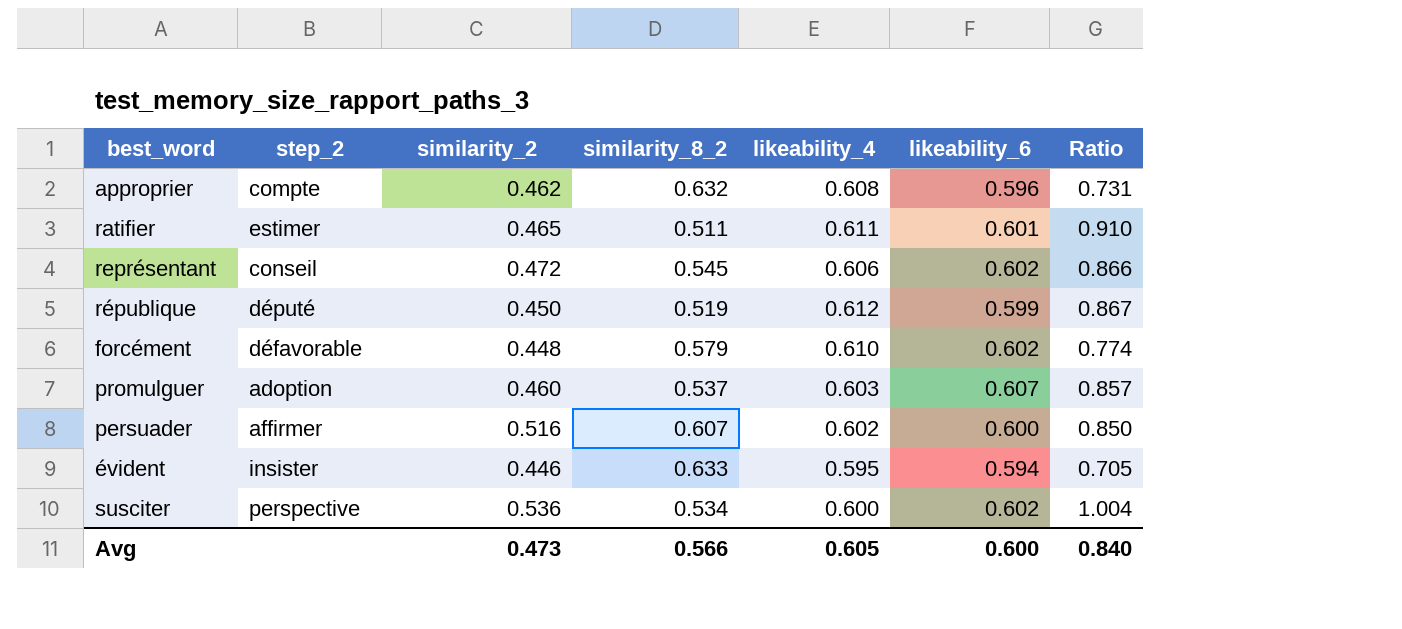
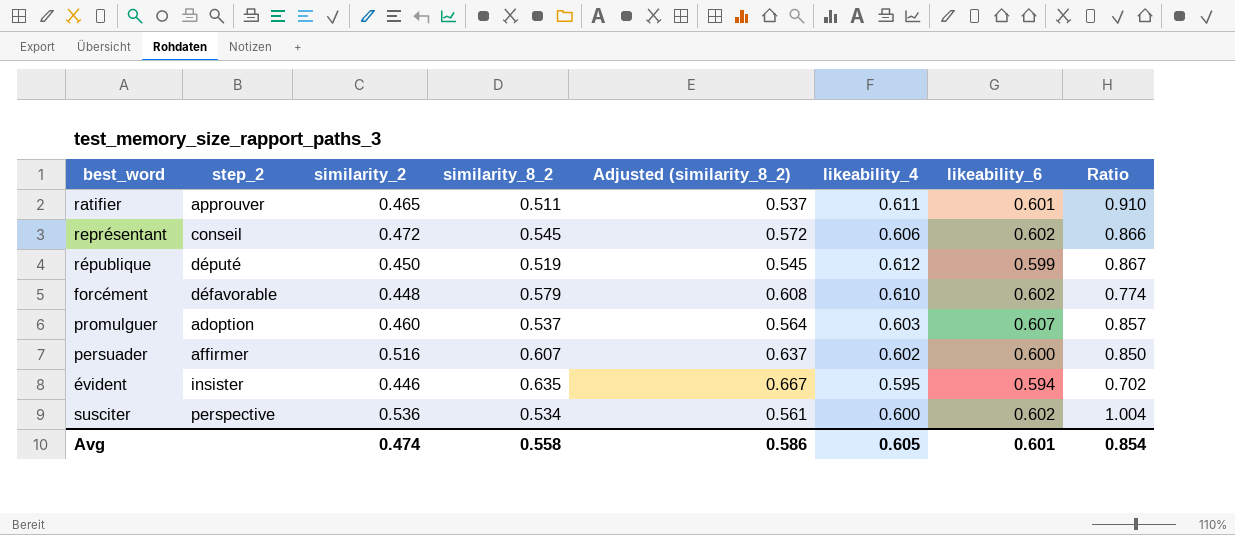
column Adjusted (similarity_8_2) | formula: none -> [similarity_8_2] * 1.05
row approprier: compte | 0.462 | 0.632 | 0.608 | 0.596 | 0.731 -> none
ratifier | step_2: estimer -> approuver
évident | similarity_8_2: 0.633 -> 0.635
évident | Ratio: 0.705 -> 0.702
Avg | similarity_2: 0.473 -> 0.474
Avg | similarity_8_2: 0.566 -> 0.558
Avg | likeability_6: 0.600 -> 0.601
Avg | Ratio: 0.840 -> 0.854

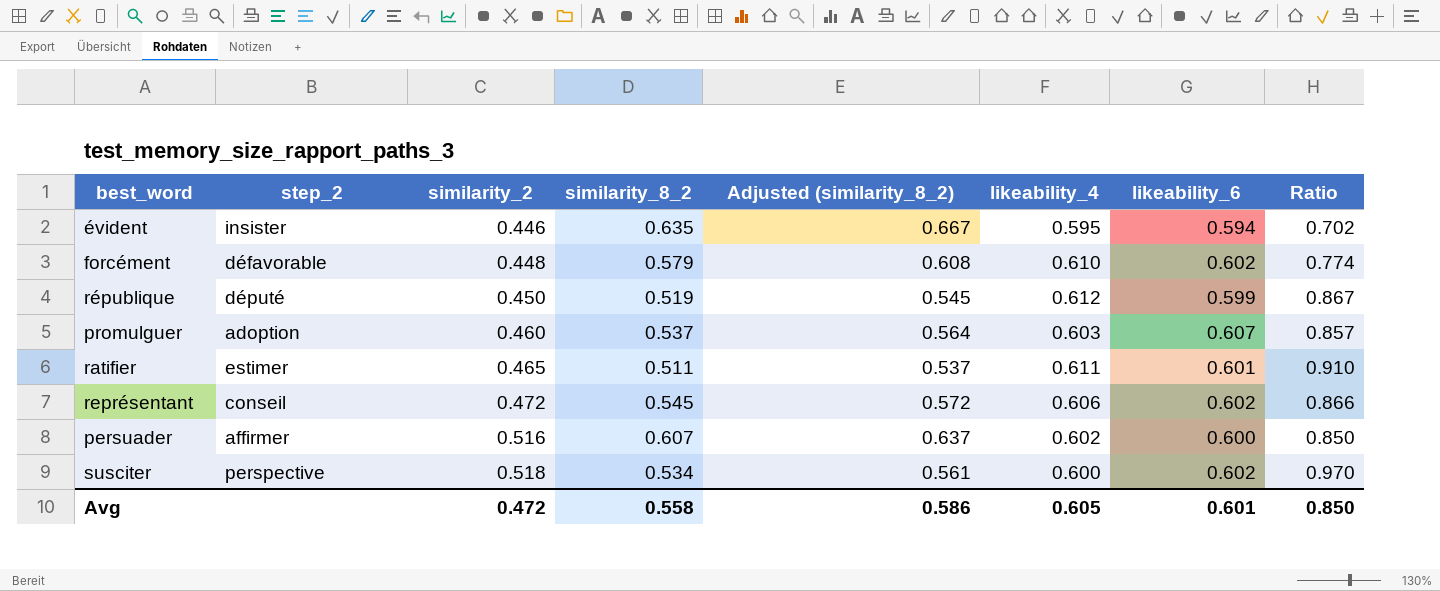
row order: none -> similarity_2 ascending
ratifier | step_2: approuver -> estimer
susciter | similarity_2: 0.536 -> 0.518
susciter | Ratio: 1.004 -> 0.970
Avg | similarity_2: 0.474 -> 0.472
Avg | Ratio: 0.854 -> 0.850

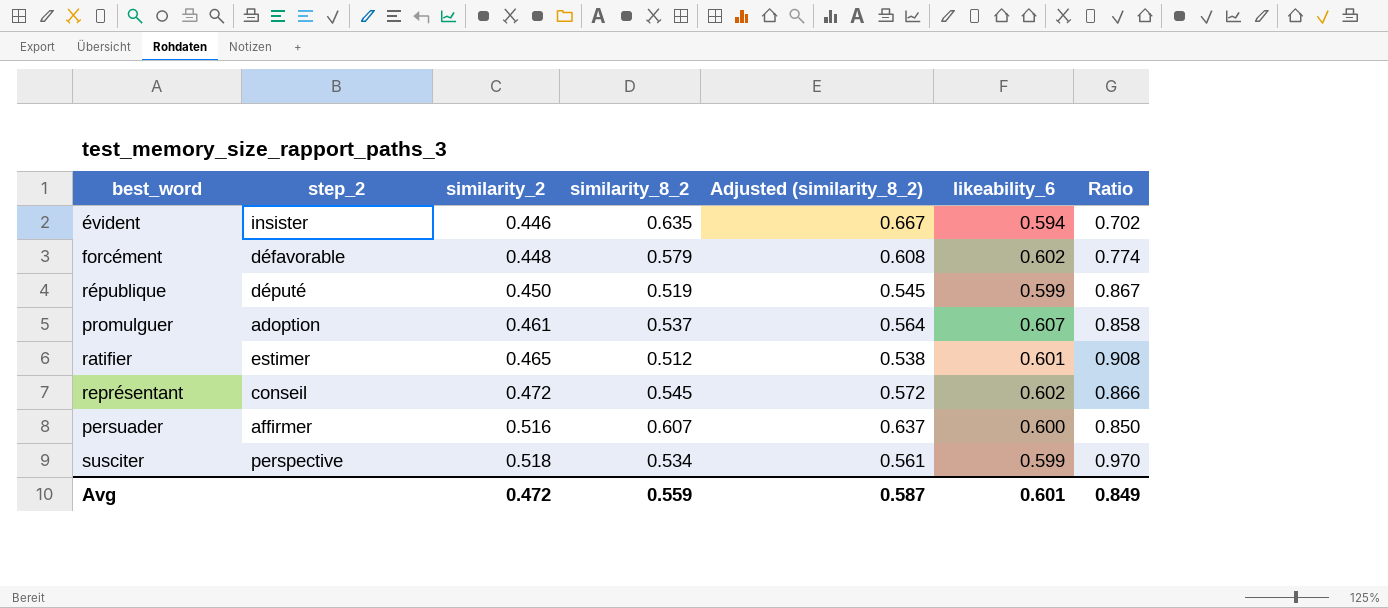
column likeability_4 | position: 6 -> none
promulguer | similarity_2: 0.460 -> 0.461
promulguer | Ratio: 0.857 -> 0.858
ratifier | similarity_8_2: 0.511 -> 0.512
ratifier | Adjusted (similarity_8_2): 0.537 -> 0.538
ratifier | Ratio: 0.910 -> 0.908
susciter | likeability_6: 0.602 -> 0.599
Avg | similarity_8_2: 0.558 -> 0.559
Avg | Adjusted (similarity_8_2): 0.586 -> 0.587
Avg | Ratio: 0.850 -> 0.849

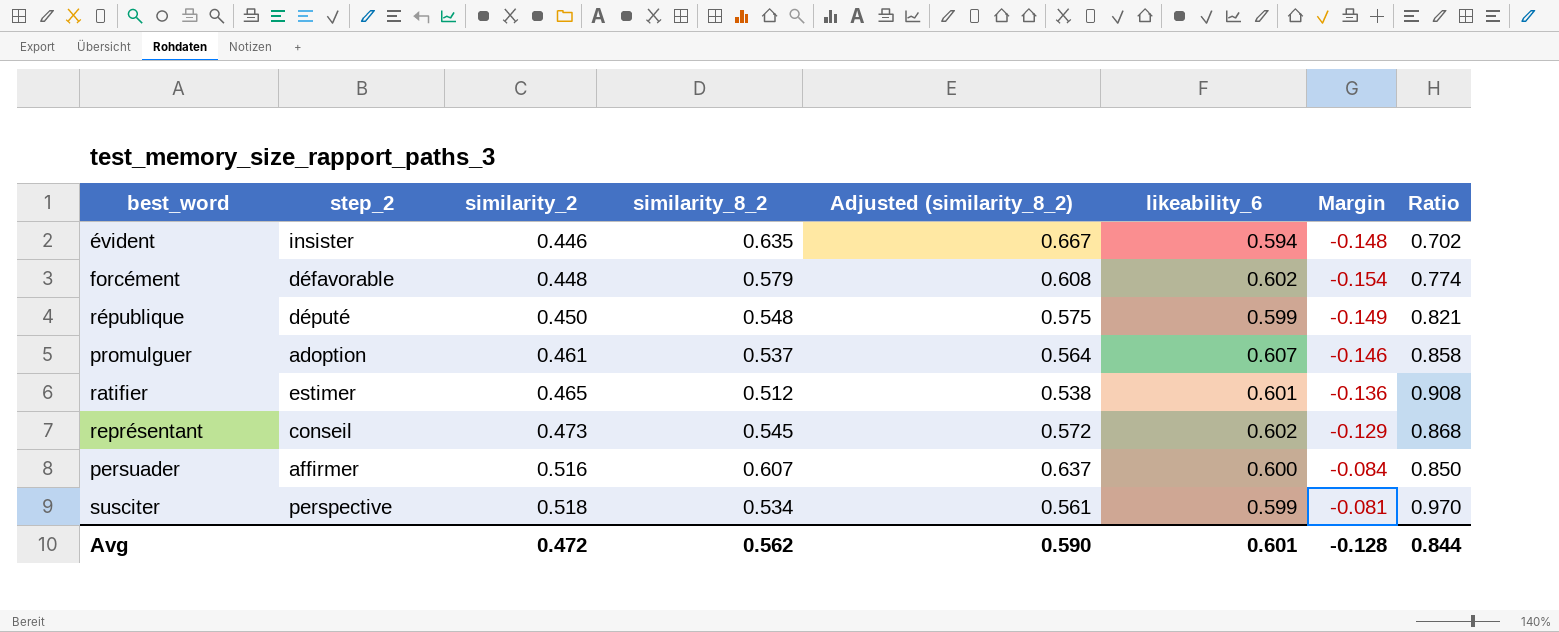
column Margin | formula: none -> [similarity_2] - [likeability_6]
république | similarity_8_2: 0.519 -> 0.548
république | Adjusted (similarity_8_2): 0.545 -> 0.575
république | Ratio: 0.867 -> 0.821
représentant | similarity_2: 0.472 -> 0.473
représentant | Ratio: 0.866 -> 0.868
Avg | similarity_8_2: 0.559 -> 0.562
Avg | Adjusted (similarity_8_2): 0.587 -> 0.590
Avg | Ratio: 0.849 -> 0.844

